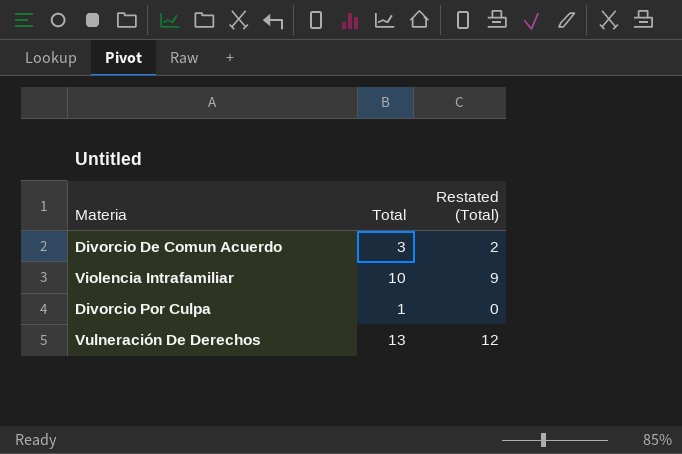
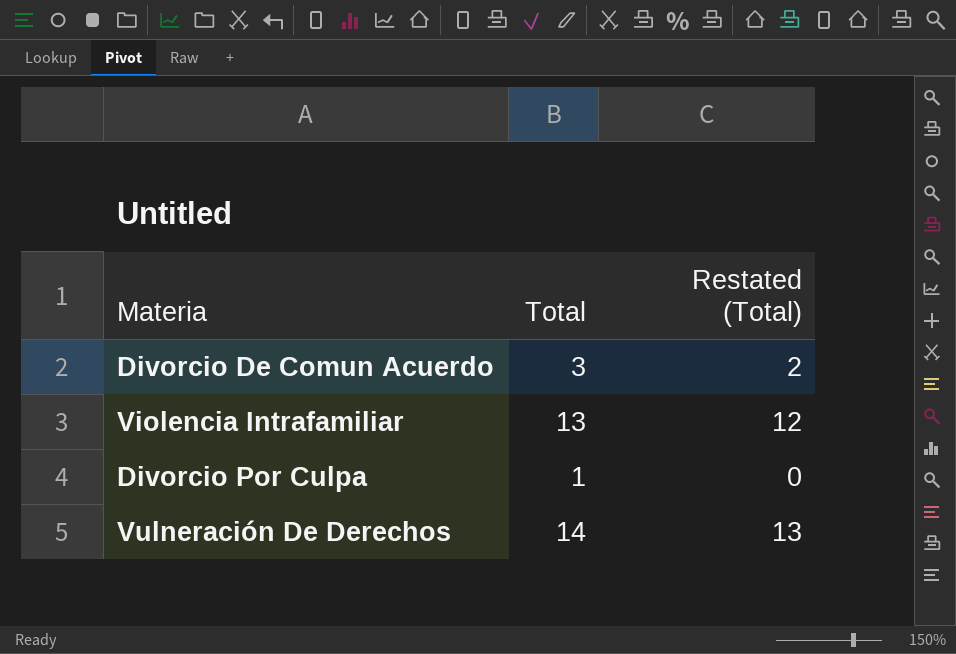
Violencia Intrafamiliar | Total: 10 -> 13
Violencia Intrafamiliar | Restated (Total): 9 -> 12
Vulneración De Derechos | Total: 13 -> 14
Vulneración De Derechos | Restated (Total): 12 -> 13

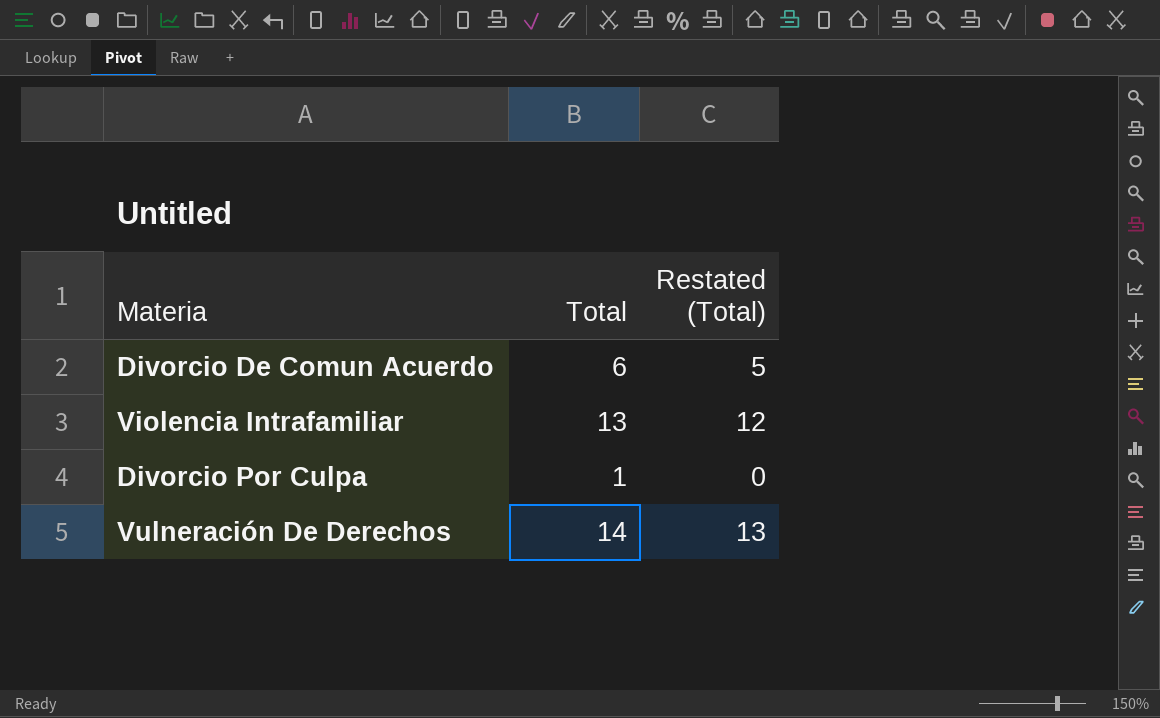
Divorcio De Comun Acuerdo | Total: 3 -> 6
Divorcio De Comun Acuerdo | Restated (Total): 2 -> 5

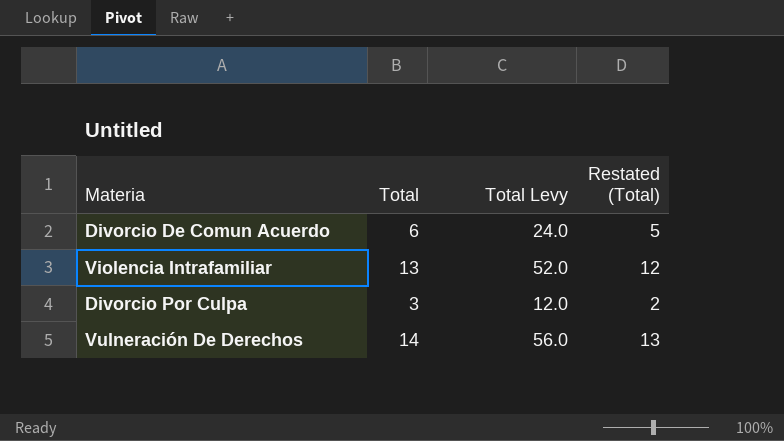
column Total Levy | formula: none -> [Total] * 4
Divorcio Por Culpa | Total: 1 -> 3
Divorcio Por Culpa | Restated (Total): 0 -> 2

